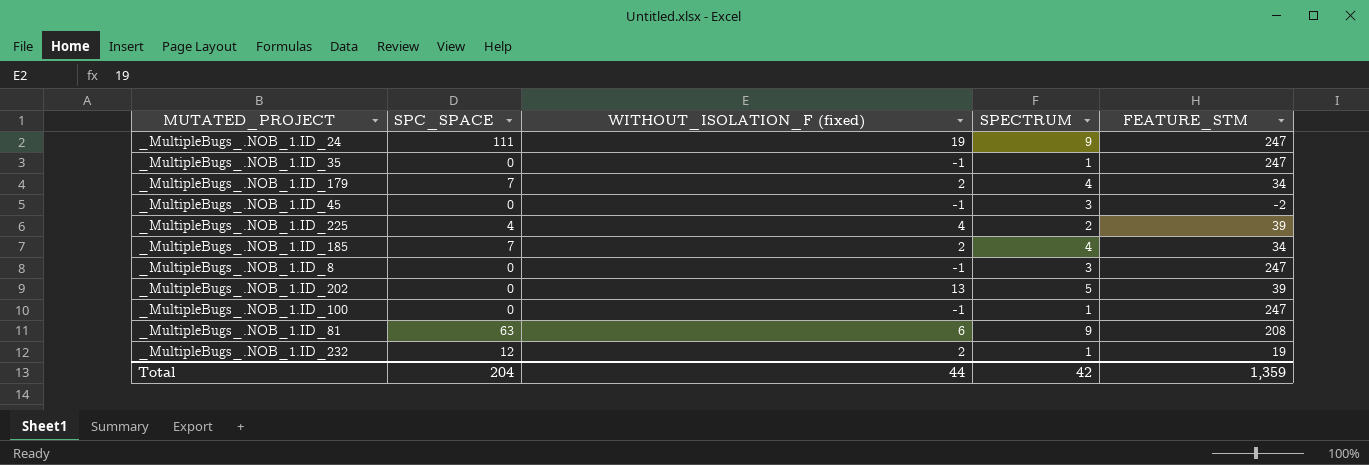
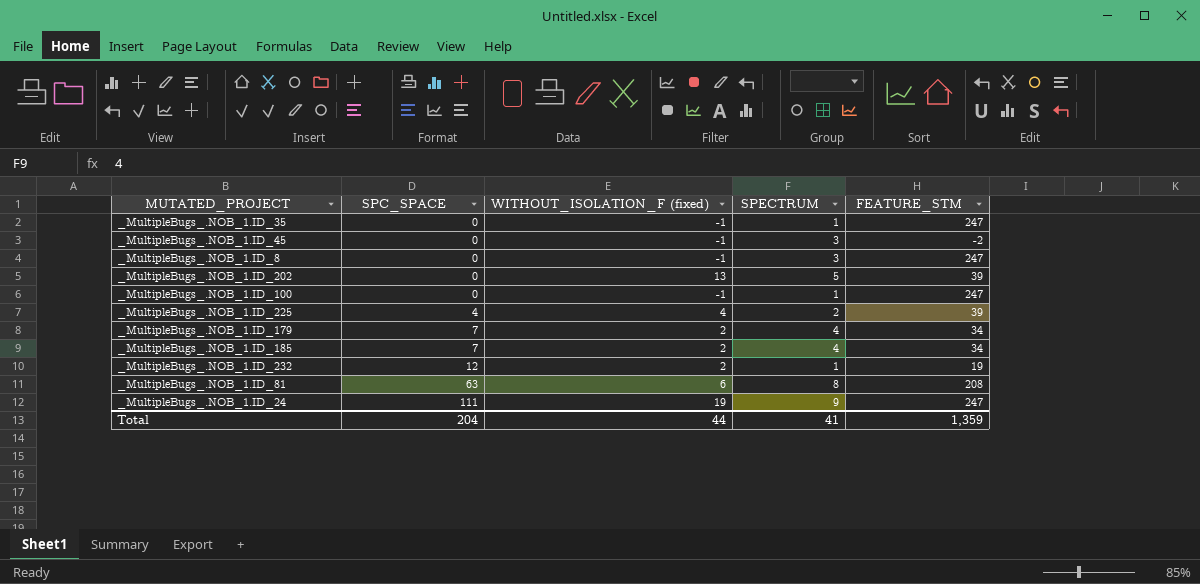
row order: none -> SPC_SPACE ascending
_MultipleBugs_.NOB_1.ID_81 | SPECTRUM: 9 -> 8
Total | SPECTRUM: 42 -> 41

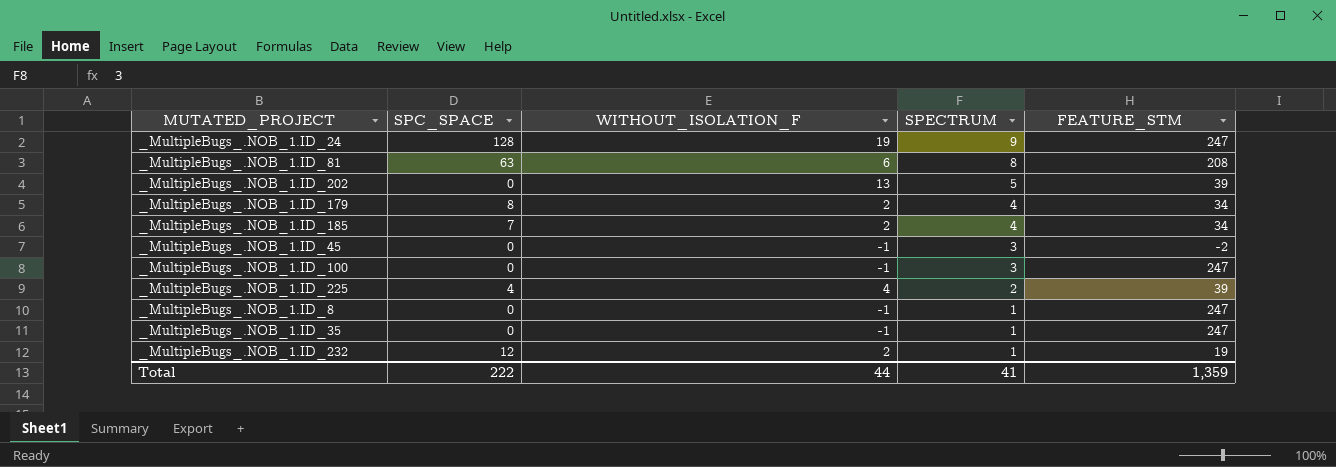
row order: SPC_SPACE ascending -> SPECTRUM descending
column name: WITHOUT_ISOLATION_F (fixed) -> WITHOUT_ISOLATION_F
_MultipleBugs_.NOB_1.ID_24 | SPC_SPACE: 111 -> 128
_MultipleBugs_.NOB_1.ID_179 | SPC_SPACE: 7 -> 8
_MultipleBugs_.NOB_1.ID_100 | SPECTRUM: 1 -> 3
_MultipleBugs_.NOB_1.ID_8 | SPECTRUM: 3 -> 1
Total | SPC_SPACE: 204 -> 222

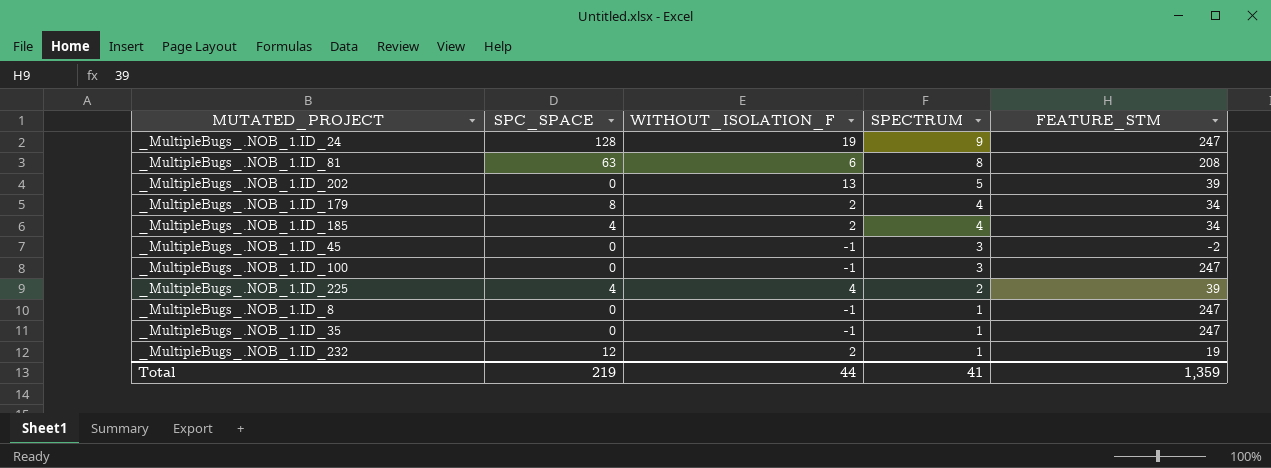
_MultipleBugs_.NOB_1.ID_185 | SPC_SPACE: 7 -> 4
Total | SPC_SPACE: 222 -> 219

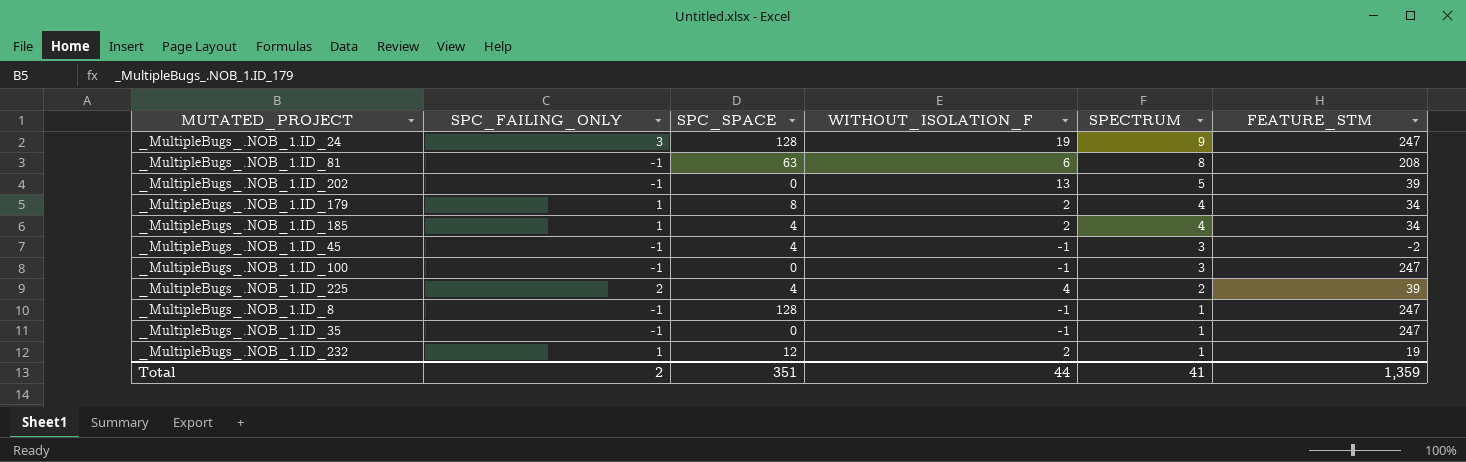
column SPC_FAILING_ONLY | position: none -> 2
_MultipleBugs_.NOB_1.ID_45 | SPC_SPACE: 0 -> 4
_MultipleBugs_.NOB_1.ID_8 | SPC_SPACE: 0 -> 128
Total | SPC_SPACE: 219 -> 351

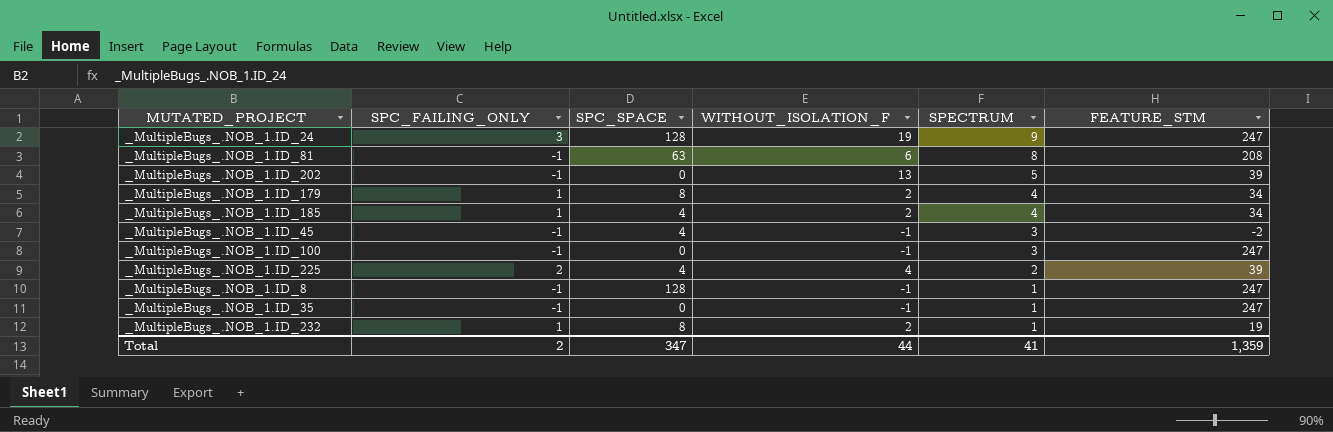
_MultipleBugs_.NOB_1.ID_232 | SPC_SPACE: 12 -> 8
Total | SPC_SPACE: 351 -> 347

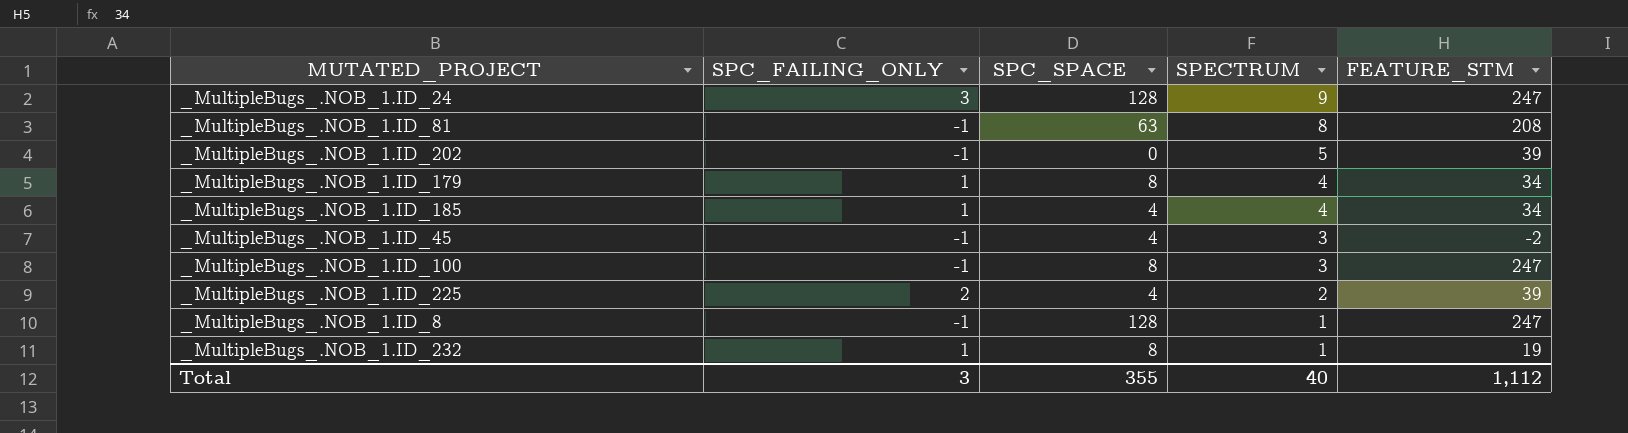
column WITHOUT_ISOLATION_F | position: 4 -> none
row _MultipleBugs_.NOB_1.ID_35: -1 | 0 | -1 | 1 | 247 -> none
_MultipleBugs_.NOB_1.ID_100 | SPC_SPACE: 0 -> 8
Total | SPC_FAILING_ONLY: 2 -> 3
Total | SPC_SPACE: 347 -> 355
Total | SPECTRUM: 41 -> 40
Total | FEATURE_STM: 1,359 -> 1,112

